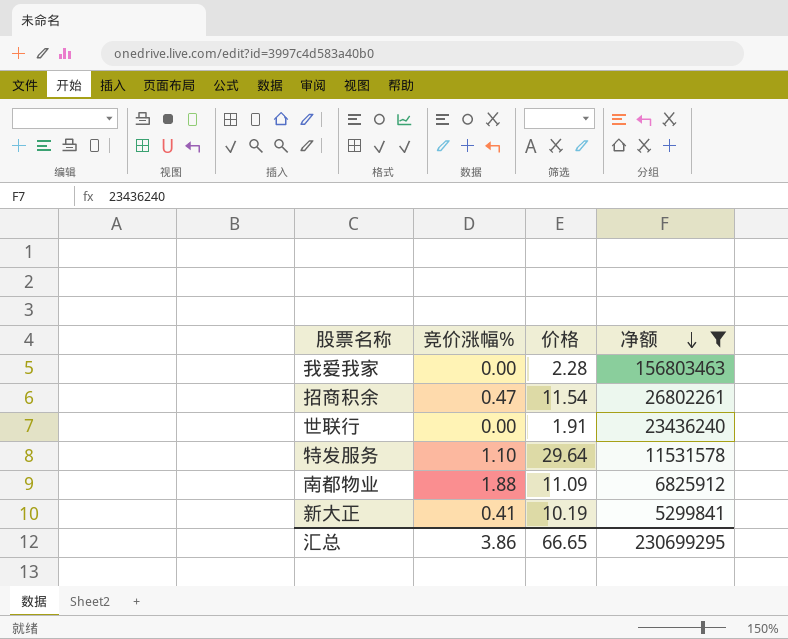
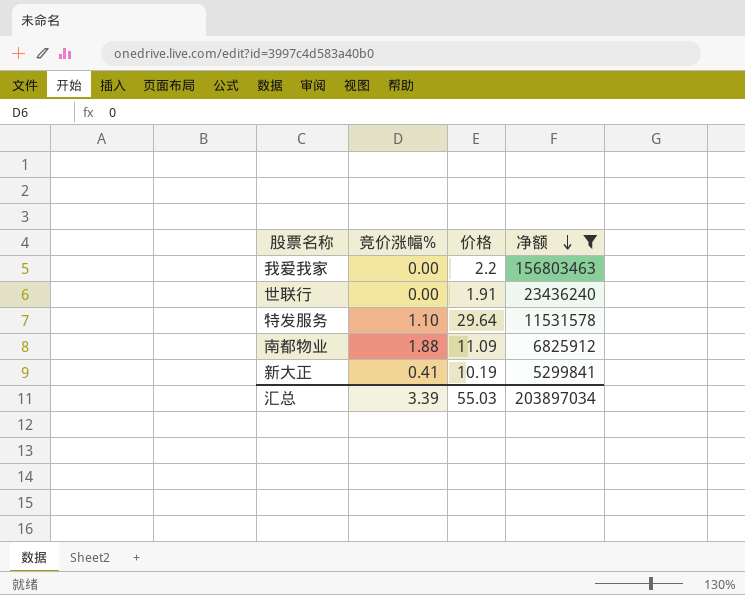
row 招商积余: 0.47 | 11.54 | 26802261 -> none
我爱我家 | 价格: 2.28 -> 2.2
汇总 | 竞价涨幅%: 3.86 -> 3.39
汇总 | 价格: 66.65 -> 55.03
汇总 | 净额: 230699295 -> 203897034

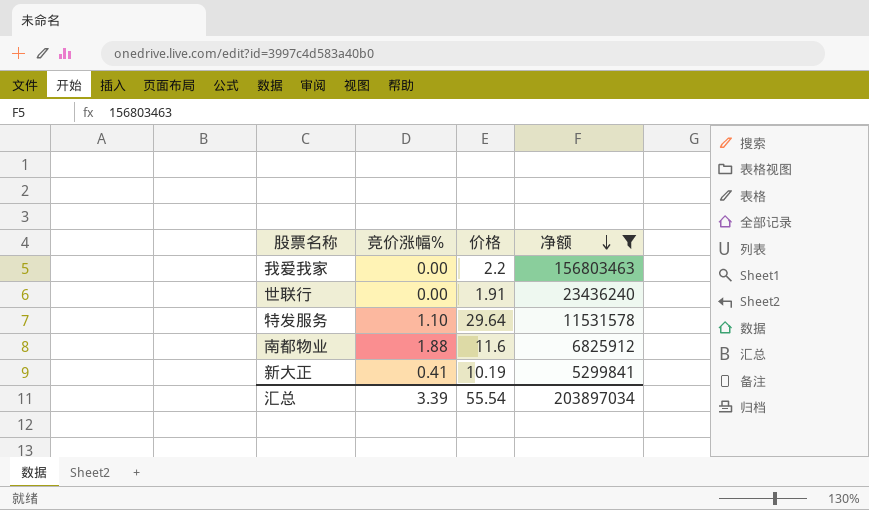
南都物业 | 价格: 11.09 -> 11.6
汇总 | 价格: 55.03 -> 55.54

